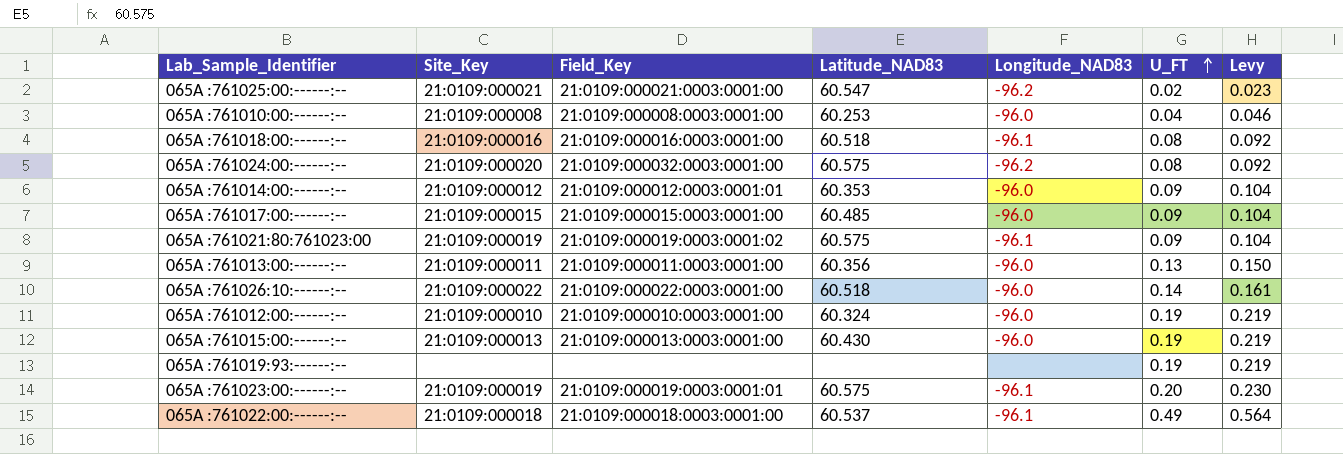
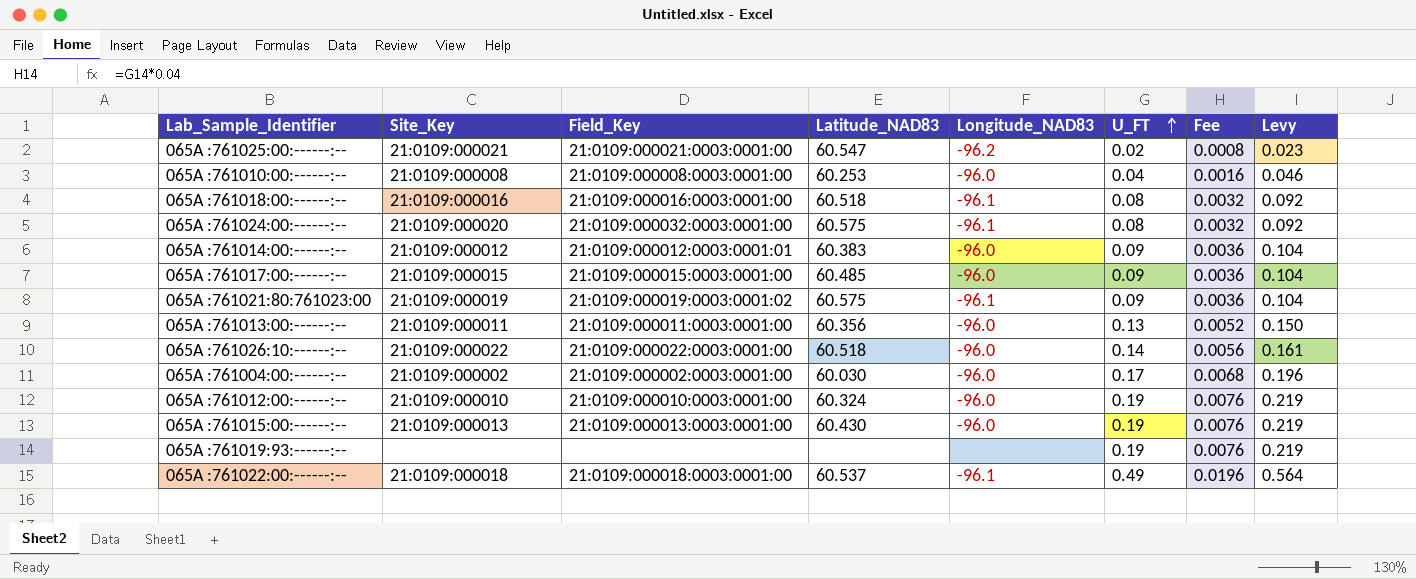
column Fee | formula: none -> [U_FT] * 0.04
row 065A :761023:00:------:--: 21:0109:000019 | 21:0109:000019:0003:0001:01 | 60.575 | -96.1 | 0.20 | 0.230 -> none
065A :761024:00:------:-- | Longitude_NAD83: -96.2 -> -96.1
065A :761014:00:------:-- | Latitude_NAD83: 60.353 -> 60.383
row 065A :761004:00:------:--: none -> 21:0109:000002 | 21:0109:000002:0003:0001:00 | 60.030 | -96.0 | 0.17 | 0.0068 | 0.196

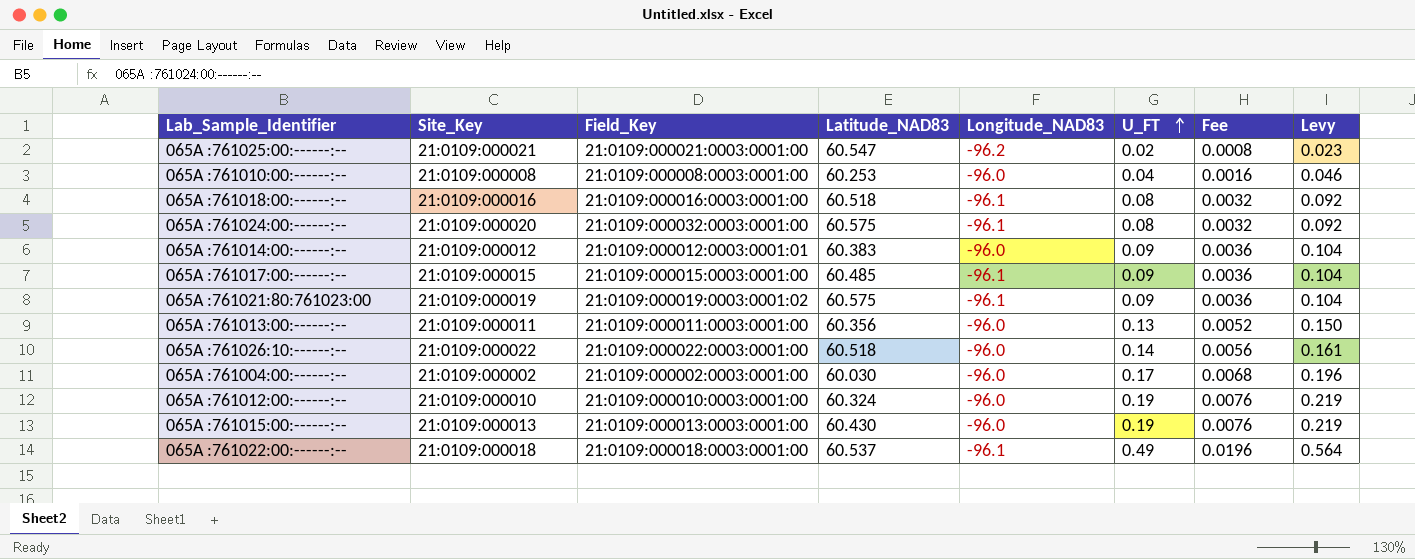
row 065A :761019:93:------:--: none | none | none | none | 0.19 | 0.0076 | 0.219 -> none
065A :761017:00:------:-- | Longitude_NAD83: -96.0 -> -96.1

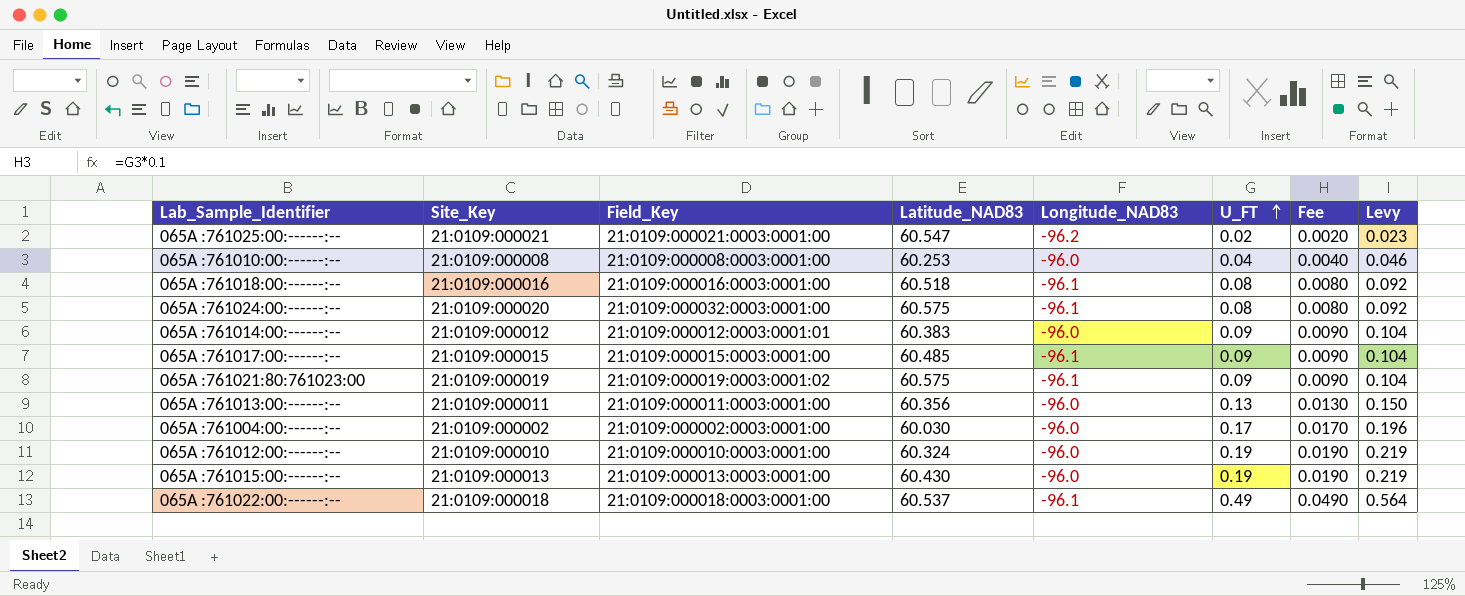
column Fee | formula: [U_FT] * 0.04 -> [U_FT] * 0.1
row 065A :761026:10:------:--: 21:0109:000022 | 21:0109:000022:0003:0001:00 | 60.518 | -96.0 | 0.14 | 0.0056 | 0.161 -> none

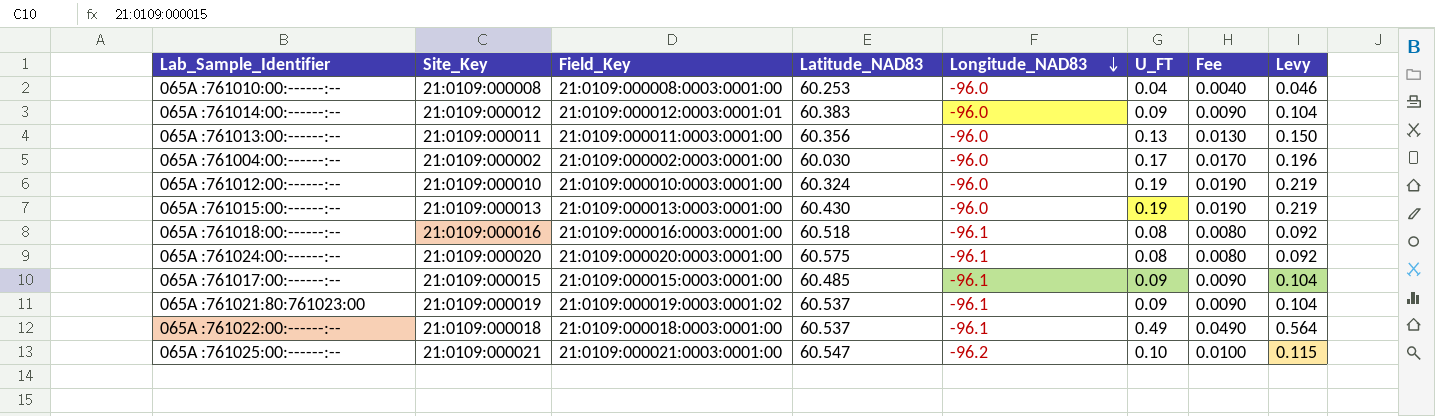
row order: U_FT ascending -> Longitude_NAD83 descending
065A :761024:00:------:-- | Field_Key: 21:0109:000032:0003:0001:00 -> 21:0109:000020:0003:0001:00
065A :761021:80:761023:00 | Latitude_NAD83: 60.575 -> 60.537
065A :761025:00:------:-- | U_FT: 0.02 -> 0.10
065A :761025:00:------:-- | Fee: 0.0020 -> 0.0100
065A :761025:00:------:-- | Levy: 0.023 -> 0.115

